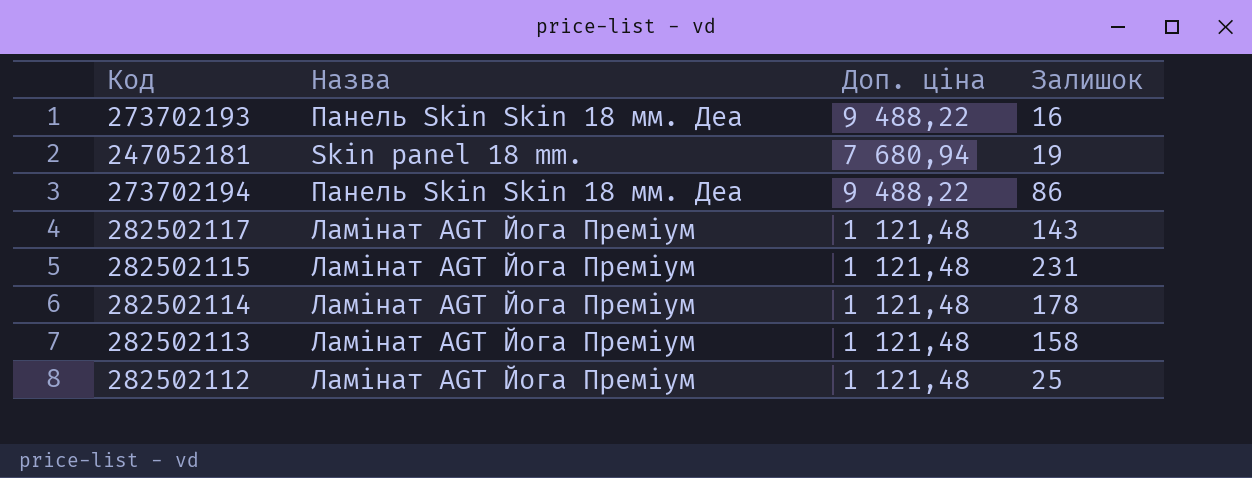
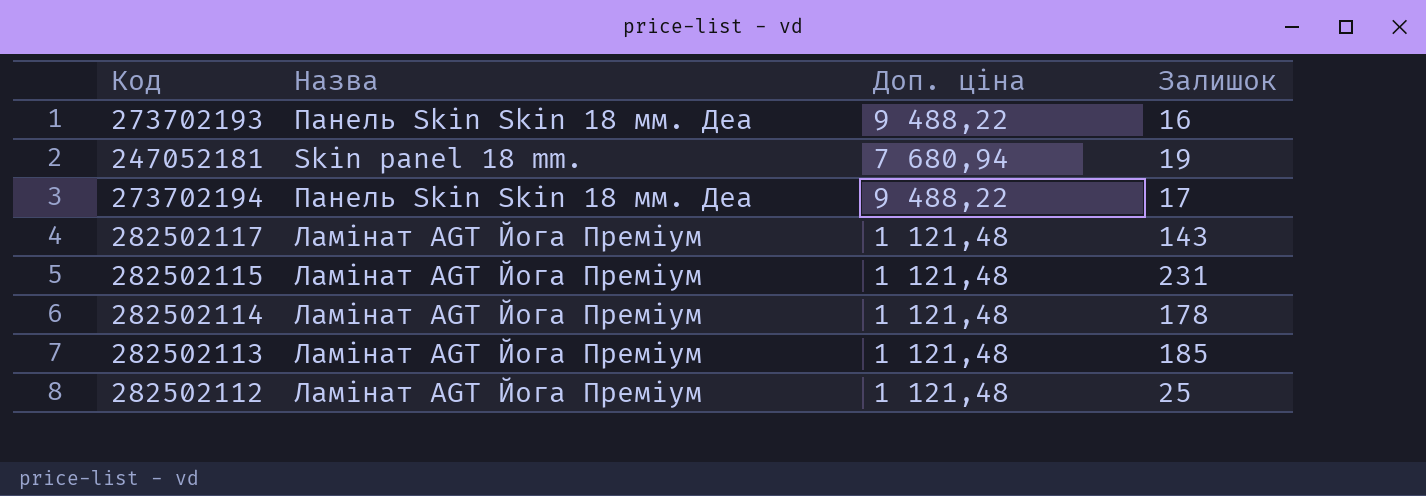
273702194 | Залишок: 86 -> 17
282502113 | Залишок: 158 -> 185

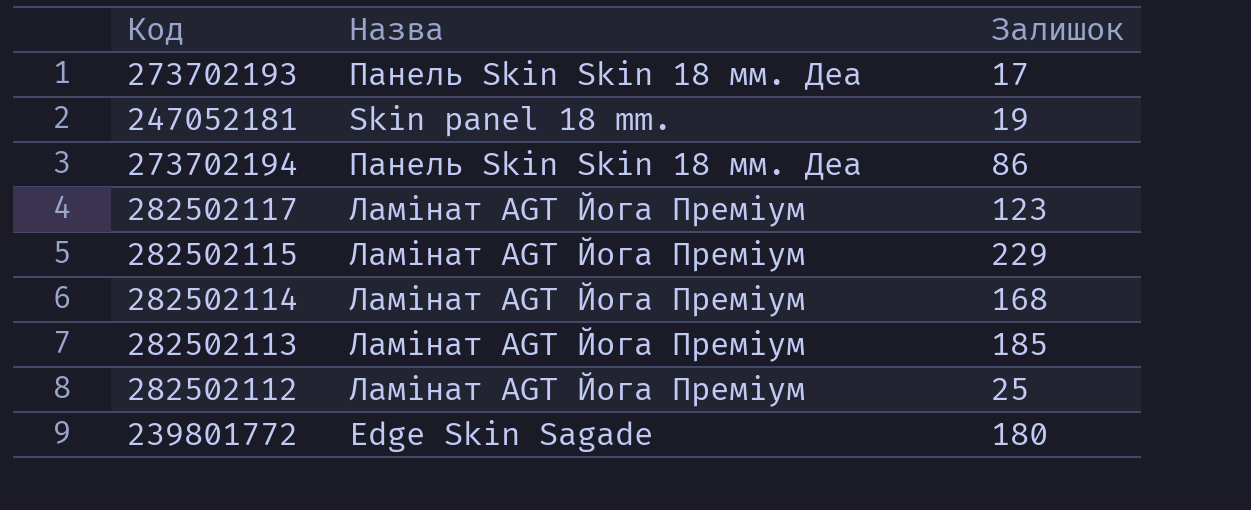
column Доп. ціна | position: 3 -> none
273702193 | Залишок: 16 -> 17
273702194 | Залишок: 17 -> 86
282502117 | Залишок: 143 -> 123
282502115 | Залишок: 231 -> 229
282502114 | Залишок: 178 -> 168
row 239801772: none -> Edge Skin Sagade | 180

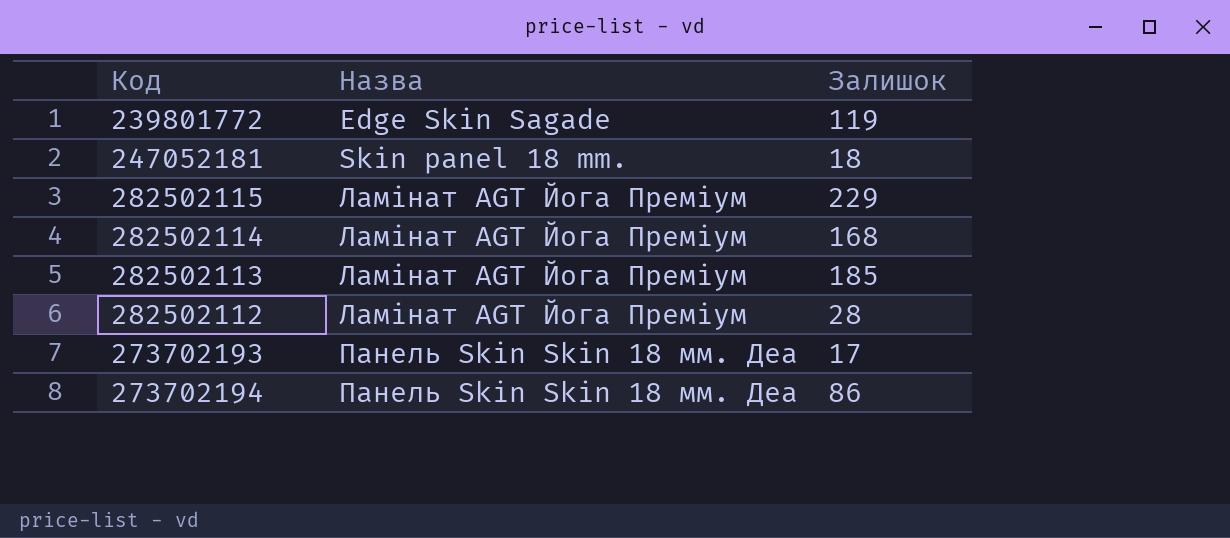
row order: none -> Назва ascending
row 282502117: Ламінат AGT Йога Преміум | 123 -> none
239801772 | Залишок: 180 -> 119
247052181 | Залишок: 19 -> 18
282502112 | Залишок: 25 -> 28

